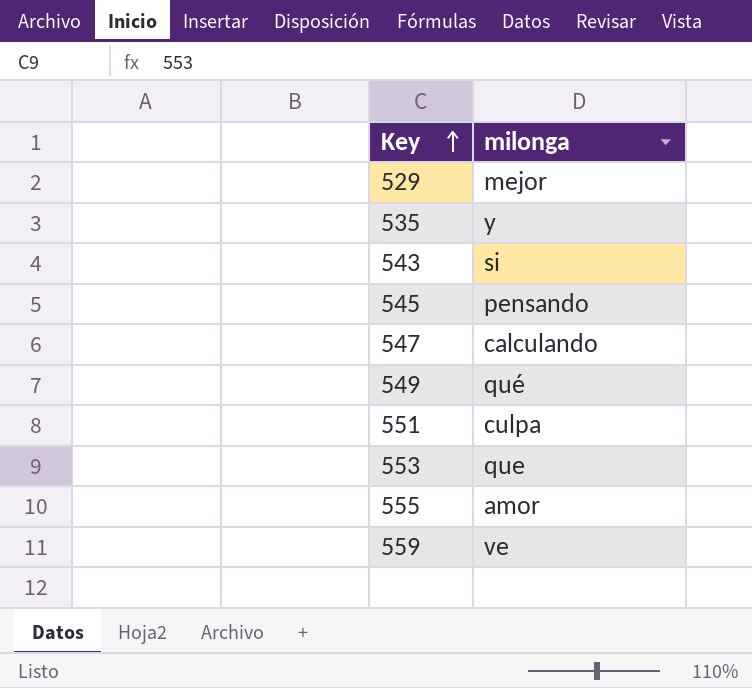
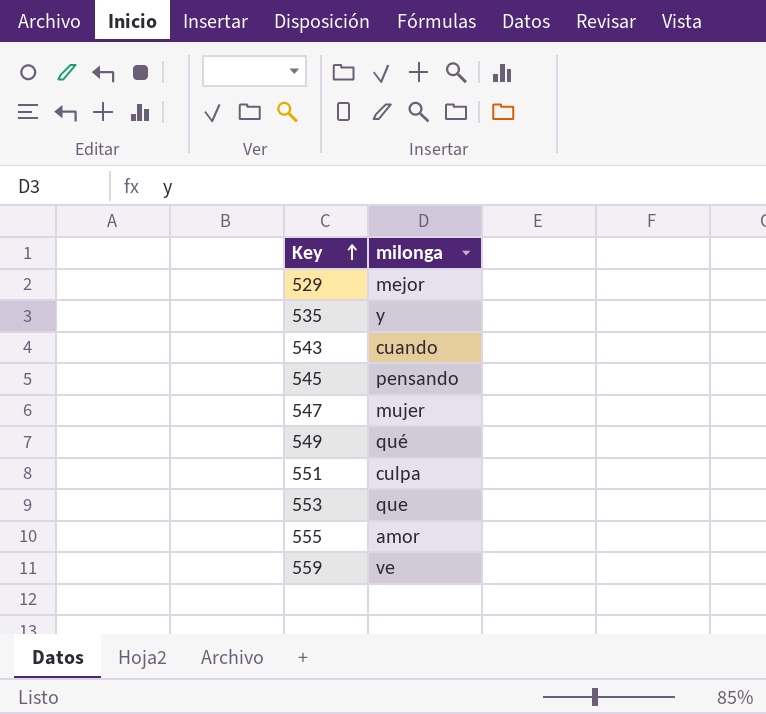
543 | milonga: si -> cuando
547 | milonga: calculando -> mujer

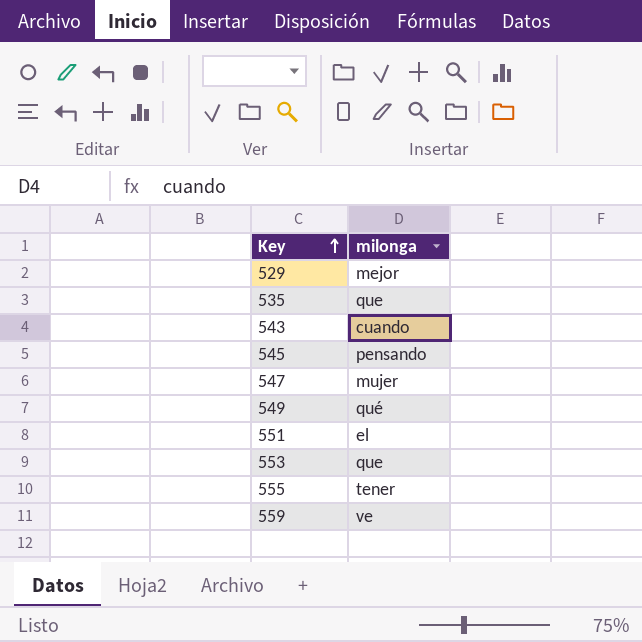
535 | milonga: y -> que
551 | milonga: culpa -> el
555 | milonga: amor -> tener

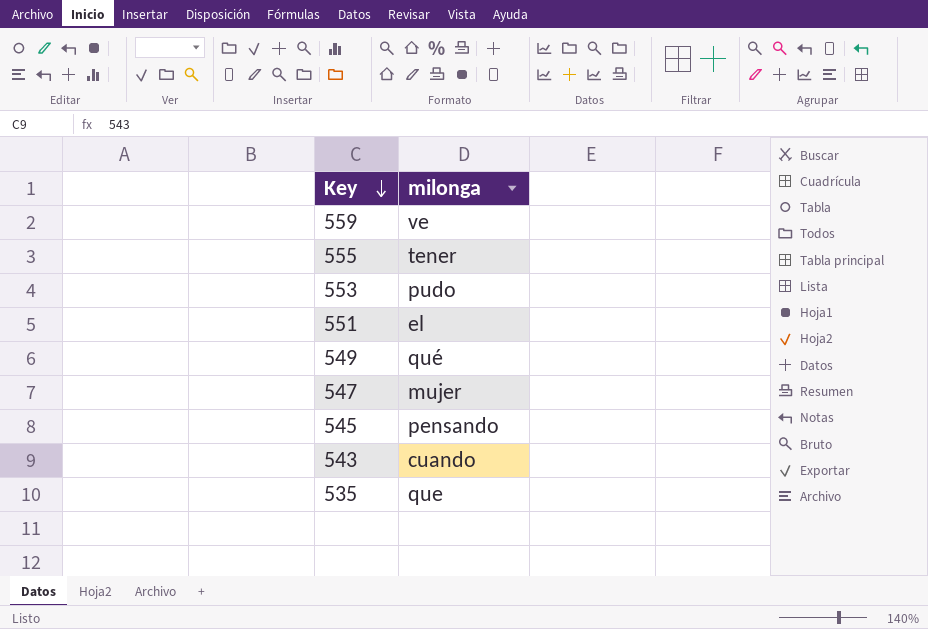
row order: Key ascending -> Key descending
row 529: mejor -> none
553 | milonga: que -> pudo

